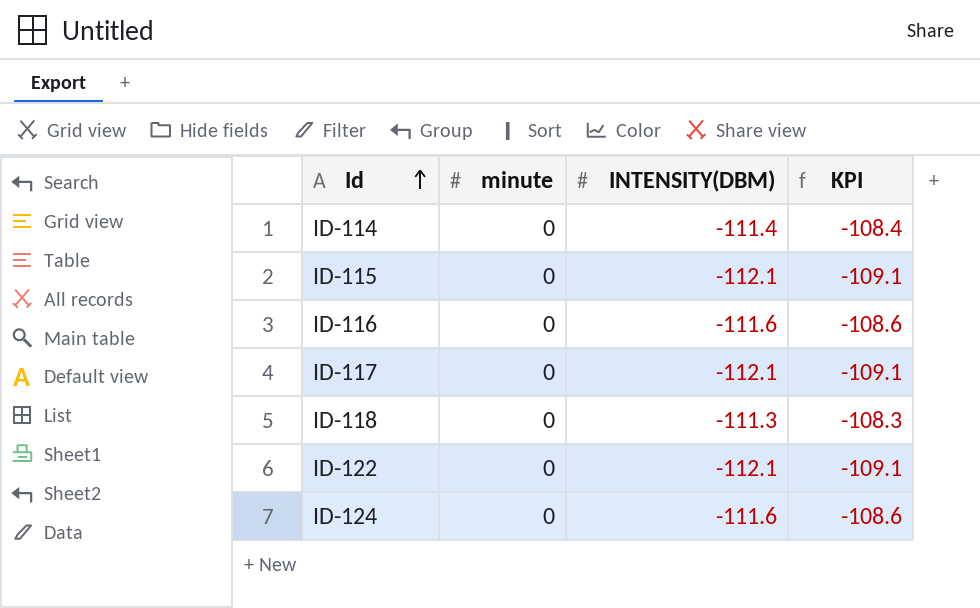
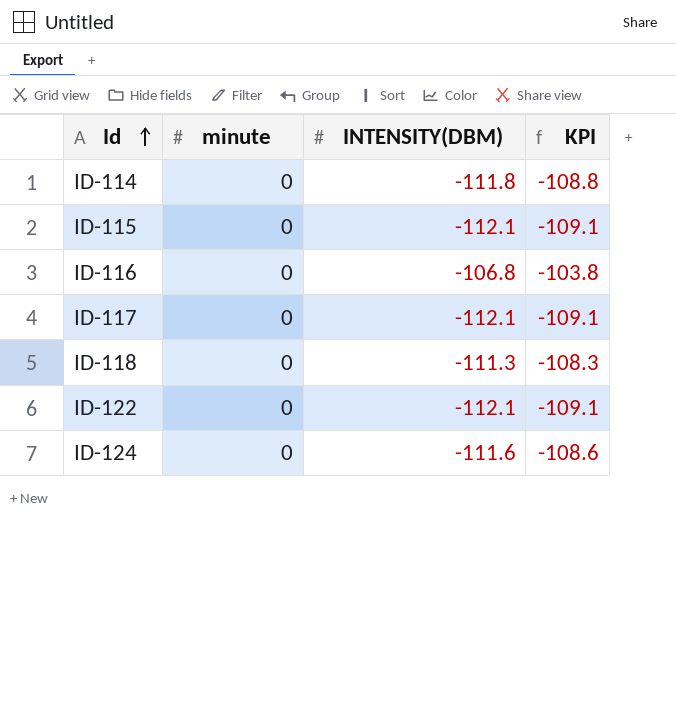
ID-114 | INTENSITY(DBM): -111.4 -> -111.8
ID-114 | KPI: -108.4 -> -108.8
ID-116 | INTENSITY(DBM): -111.6 -> -106.8
ID-116 | KPI: -108.6 -> -103.8

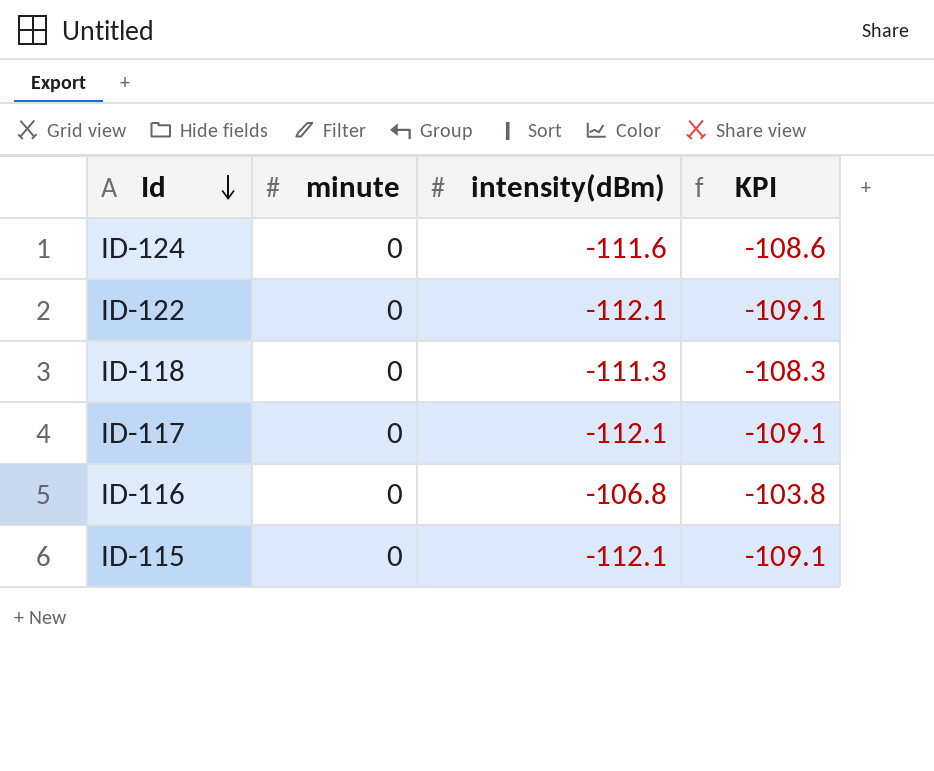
row order: Id ascending -> Id descending
column name: INTENSITY(DBM) -> intensity(dBm)
row ID-114: 0 | -111.8 | -108.8 -> none

